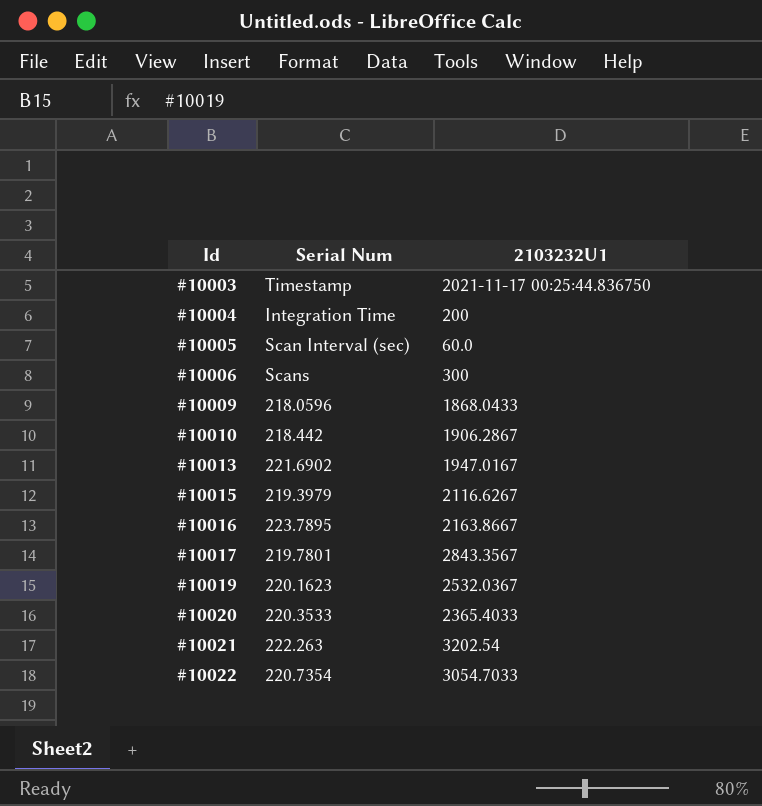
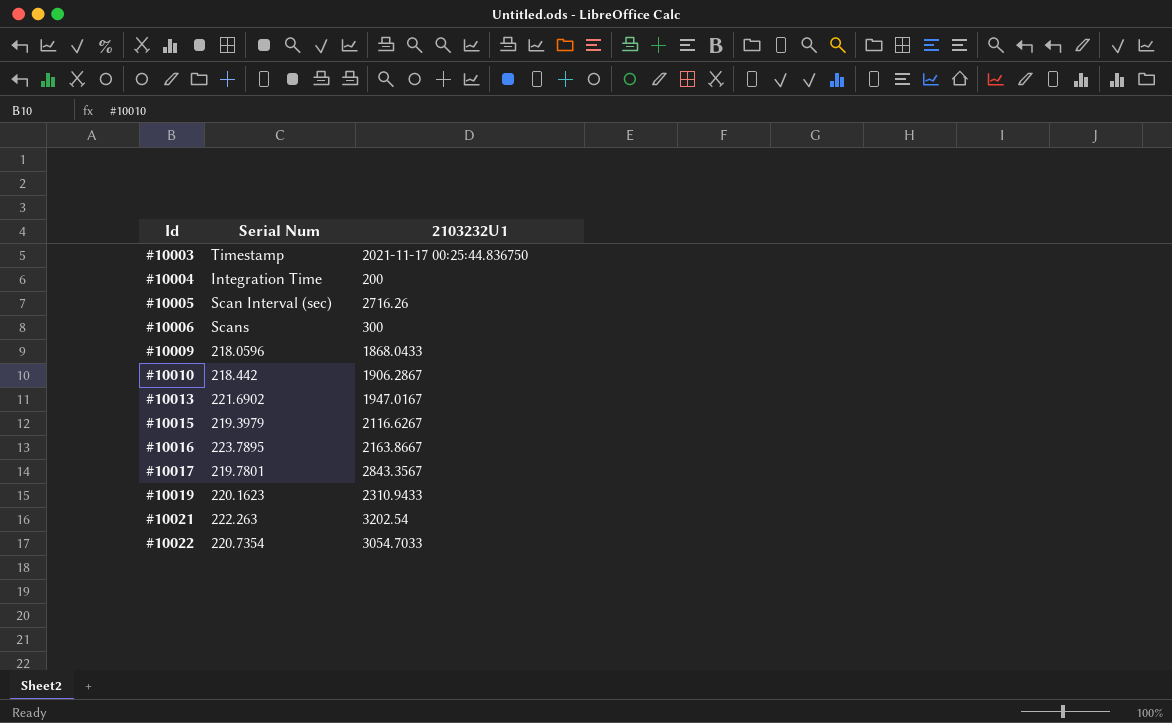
row #10020: 220.3533 | 2365.4033 -> none
#10005 | 2103232U1: 60.0 -> 2716.26
#10019 | 2103232U1: 2532.0367 -> 2310.9433

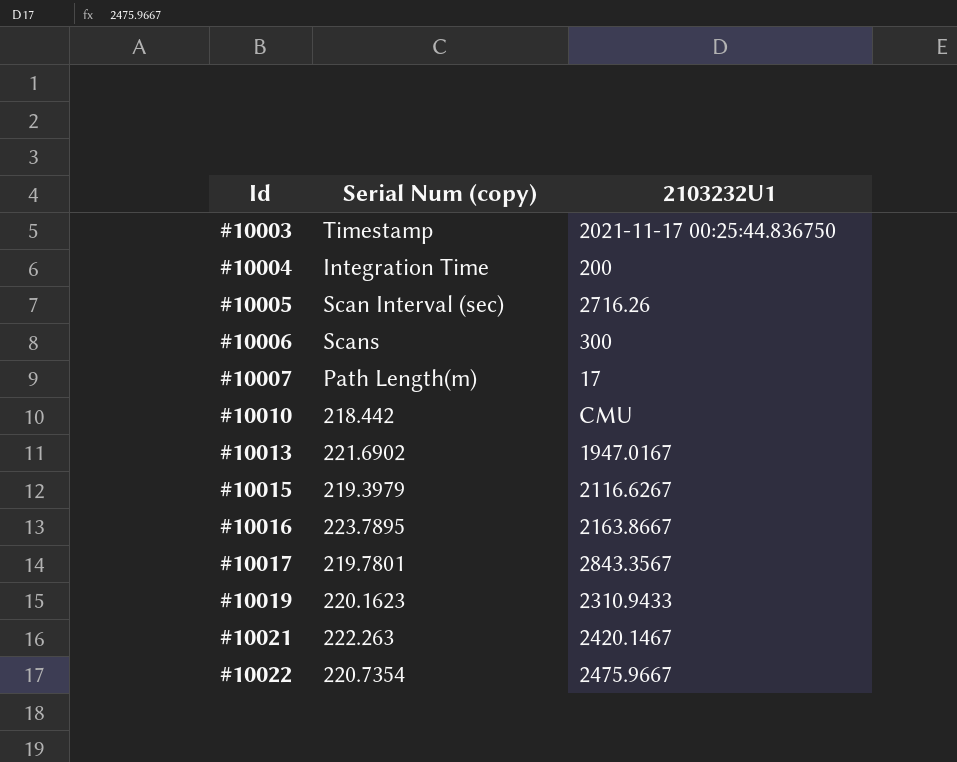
column name: Serial Num -> Serial Num (copy)
row #10009: 218.0596 | 1868.0433 -> none
row #10007: none -> Path Length(m) | 17
#10010 | 2103232U1: 1906.2867 -> CMU
#10021 | 2103232U1: 3202.54 -> 2420.1467
#10022 | 2103232U1: 3054.7033 -> 2475.9667

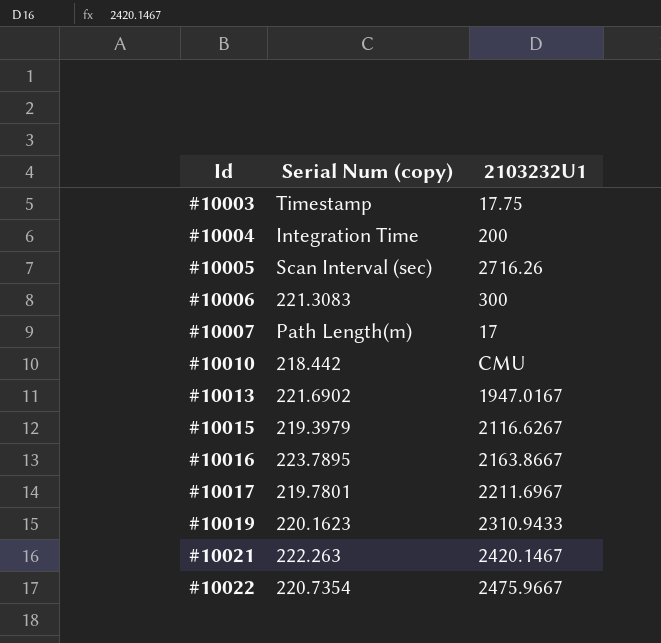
#10003 | 2103232U1: 2021-11-17 00:25:44.836750 -> 17.75
#10006 | Serial Num (copy): Scans -> 221.3083
#10017 | 2103232U1: 2843.3567 -> 2211.6967

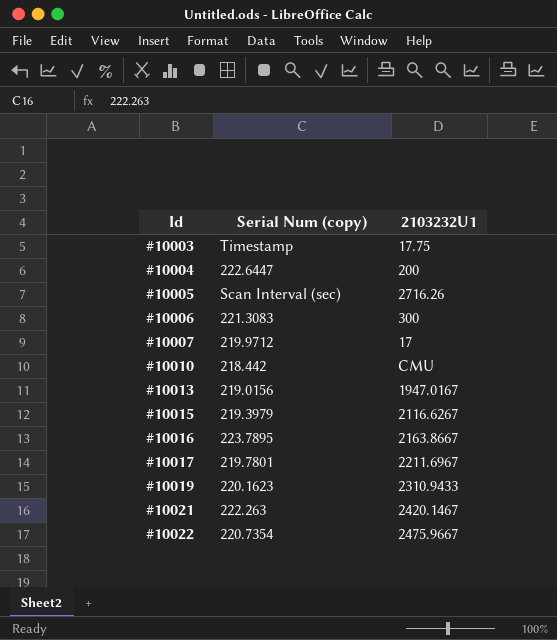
#10004 | Serial Num (copy): Integration Time -> 222.6447
#10007 | Serial Num (copy): Path Length(m) -> 219.9712
#10013 | Serial Num (copy): 221.6902 -> 219.0156

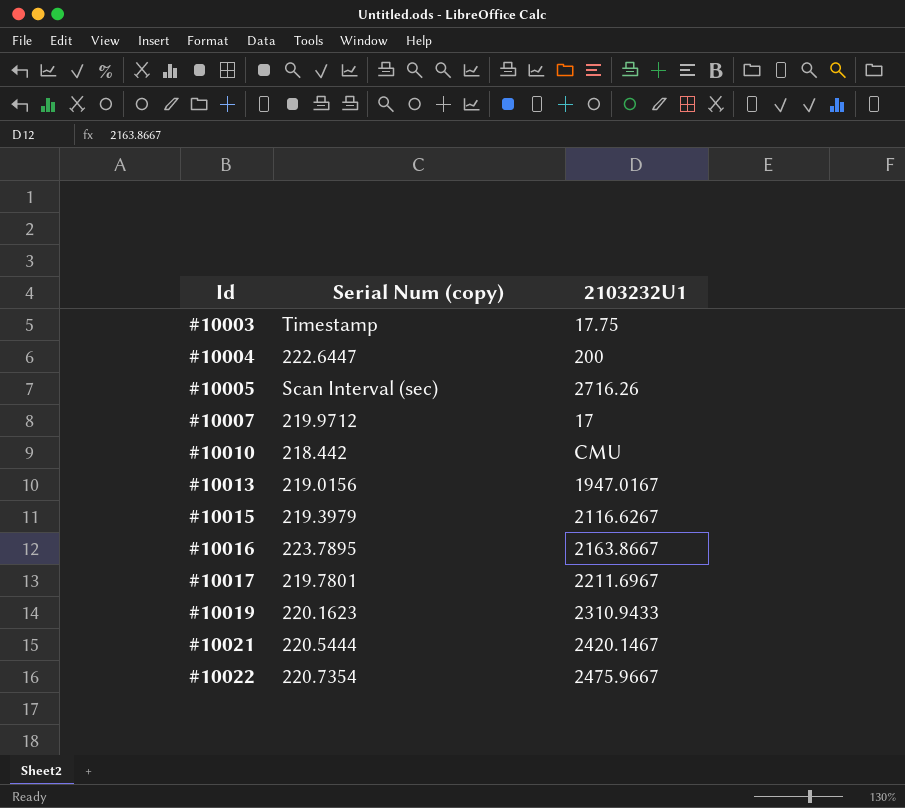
row #10006: 221.3083 | 300 -> none
#10021 | Serial Num (copy): 222.263 -> 220.5444

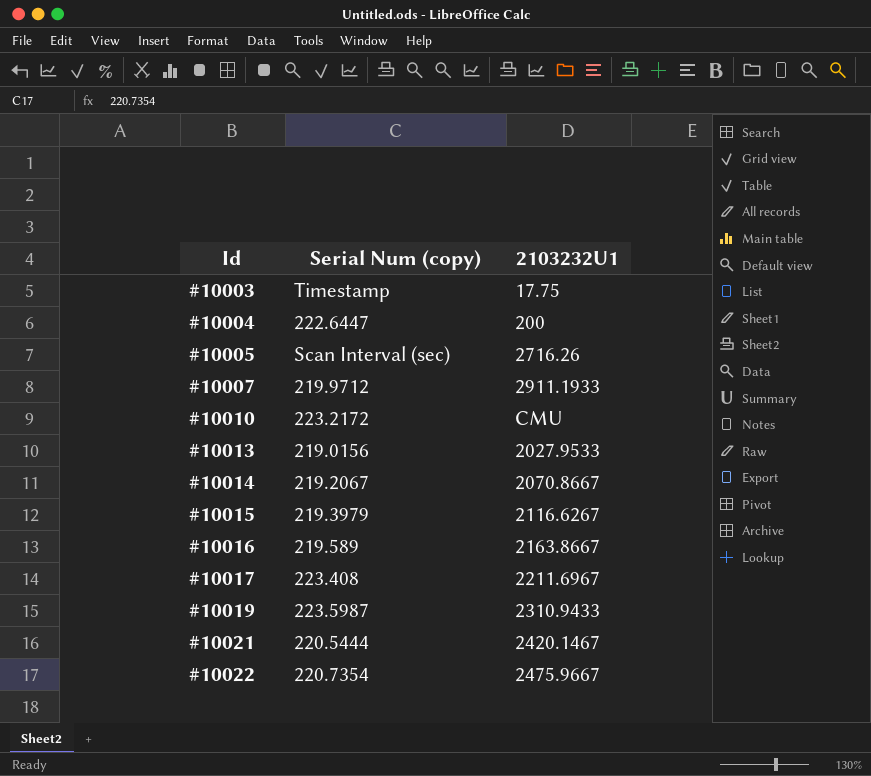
#10007 | 2103232U1: 17 -> 2911.1933
#10010 | Serial Num (copy): 218.442 -> 223.2172
#10013 | 2103232U1: 1947.0167 -> 2027.9533
row #10014: none -> 219.2067 | 2070.8667
#10016 | Serial Num (copy): 223.7895 -> 219.589
#10017 | Serial Num (copy): 219.7801 -> 223.408
#10019 | Serial Num (copy): 220.1623 -> 223.5987

